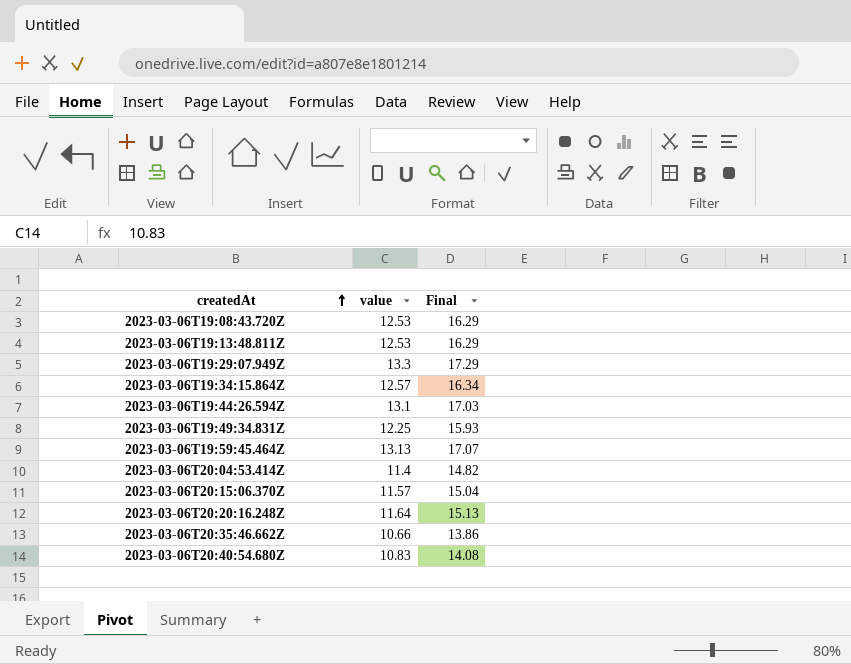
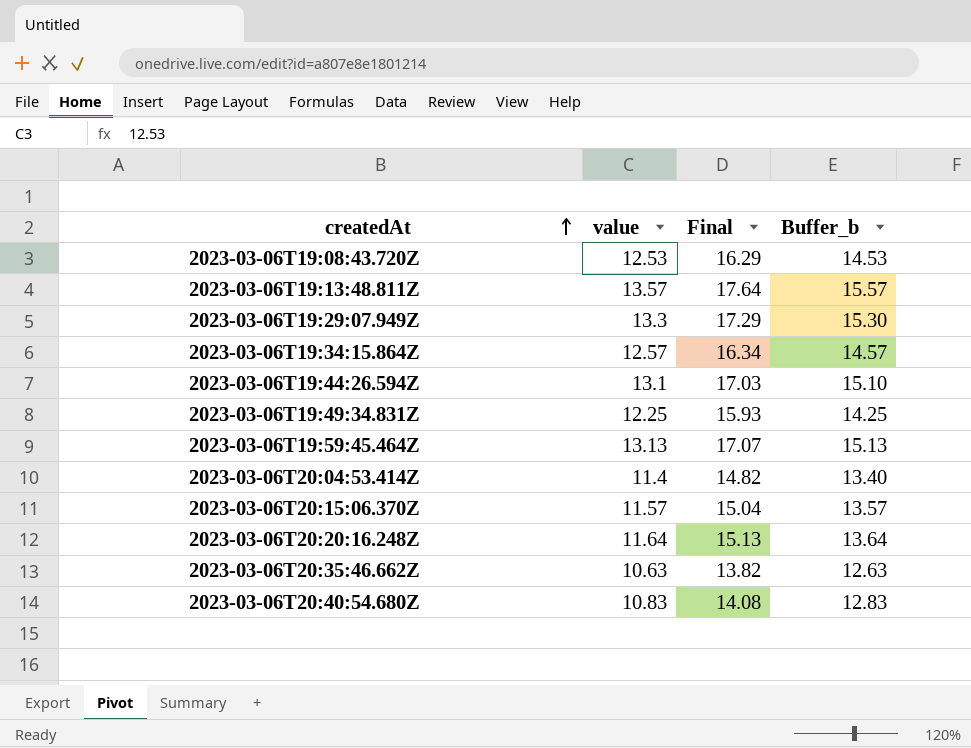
column Buffer_b | formula: none -> [value] + 2
2023-03-06T19:13:48.811Z | value: 12.53 -> 13.57
2023-03-06T19:13:48.811Z | Final: 16.29 -> 17.64
2023-03-06T20:35:46.662Z | value: 10.66 -> 10.63
2023-03-06T20:35:46.662Z | Final: 13.86 -> 13.82

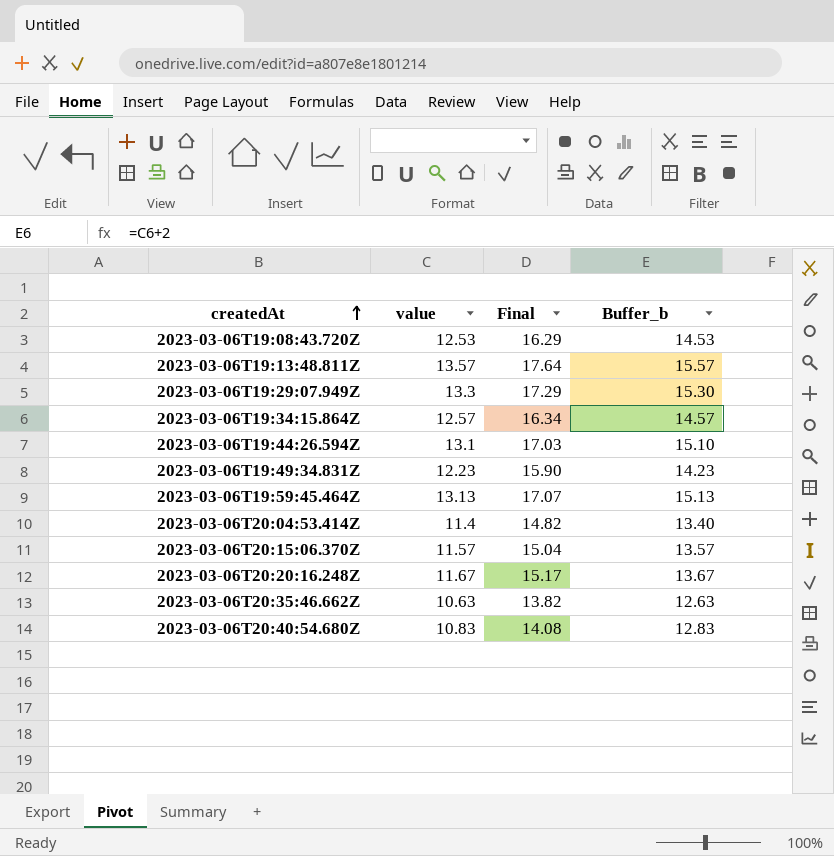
2023-03-06T19:49:34.831Z | value: 12.25 -> 12.23
2023-03-06T19:49:34.831Z | Final: 15.93 -> 15.90
2023-03-06T19:49:34.831Z | Buffer_b: 14.25 -> 14.23
2023-03-06T20:20:16.248Z | value: 11.64 -> 11.67
2023-03-06T20:20:16.248Z | Final: 15.13 -> 15.17
2023-03-06T20:20:16.248Z | Buffer_b: 13.64 -> 13.67

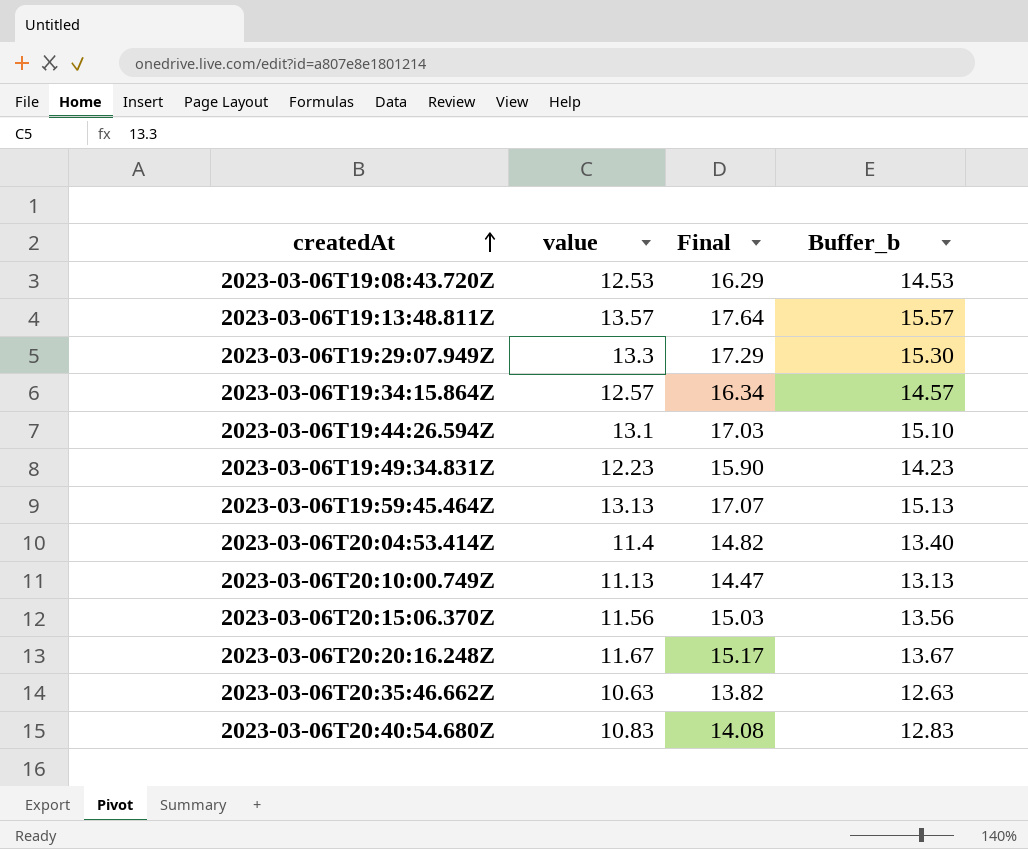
row 2023-03-06T20:10:00.749Z: none -> 11.13 | 14.47 | 13.13
2023-03-06T20:15:06.370Z | value: 11.57 -> 11.56
2023-03-06T20:15:06.370Z | Final: 15.04 -> 15.03
2023-03-06T20:15:06.370Z | Buffer_b: 13.57 -> 13.56

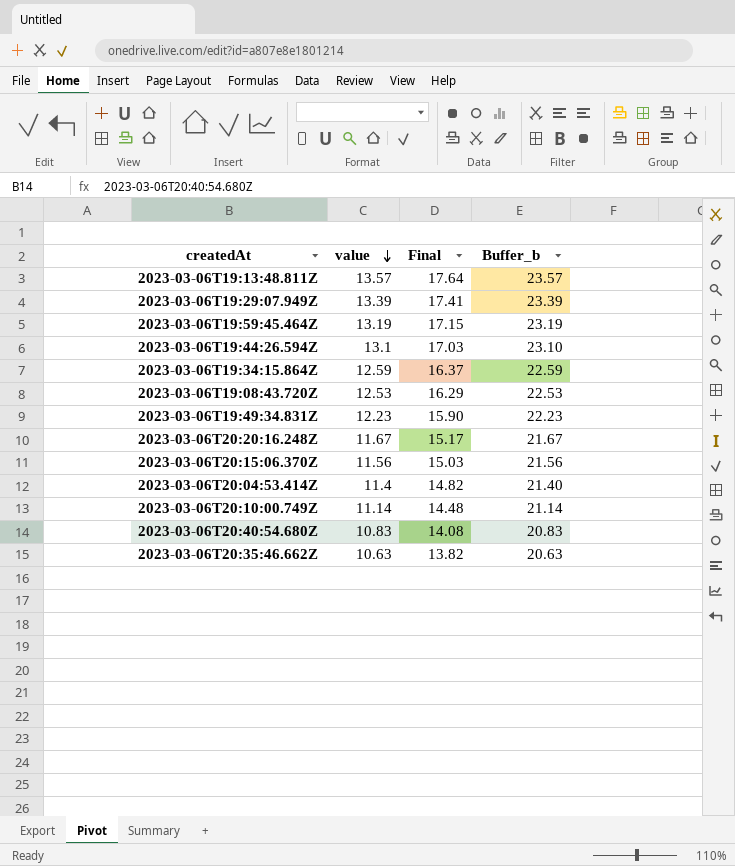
row order: createdAt ascending -> value descending
column Buffer_b | formula: [value] + 2 -> [value] + 10
2023-03-06T19:29:07.949Z | value: 13.3 -> 13.39
2023-03-06T19:29:07.949Z | Final: 17.29 -> 17.41
2023-03-06T19:59:45.464Z | value: 13.13 -> 13.19
2023-03-06T19:59:45.464Z | Final: 17.07 -> 17.15
2023-03-06T19:34:15.864Z | value: 12.57 -> 12.59
2023-03-06T19:34:15.864Z | Final: 16.34 -> 16.37
2023-03-06T20:10:00.749Z | value: 11.13 -> 11.14
2023-03-06T20:10:00.749Z | Final: 14.47 -> 14.48

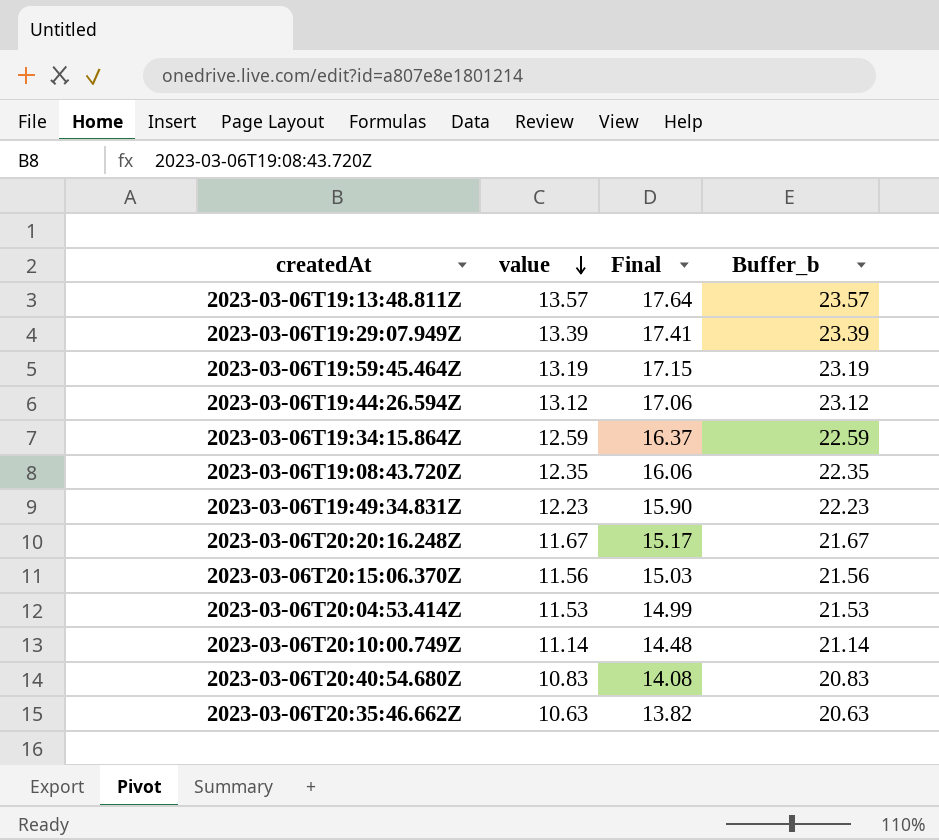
2023-03-06T19:44:26.594Z | value: 13.1 -> 13.12
2023-03-06T19:44:26.594Z | Final: 17.03 -> 17.06
2023-03-06T19:44:26.594Z | Buffer_b: 23.10 -> 23.12
2023-03-06T19:08:43.720Z | value: 12.53 -> 12.35
2023-03-06T19:08:43.720Z | Final: 16.29 -> 16.06
2023-03-06T19:08:43.720Z | Buffer_b: 22.53 -> 22.35
2023-03-06T20:04:53.414Z | value: 11.4 -> 11.53
2023-03-06T20:04:53.414Z | Final: 14.82 -> 14.99
2023-03-06T20:04:53.414Z | Buffer_b: 21.40 -> 21.53

